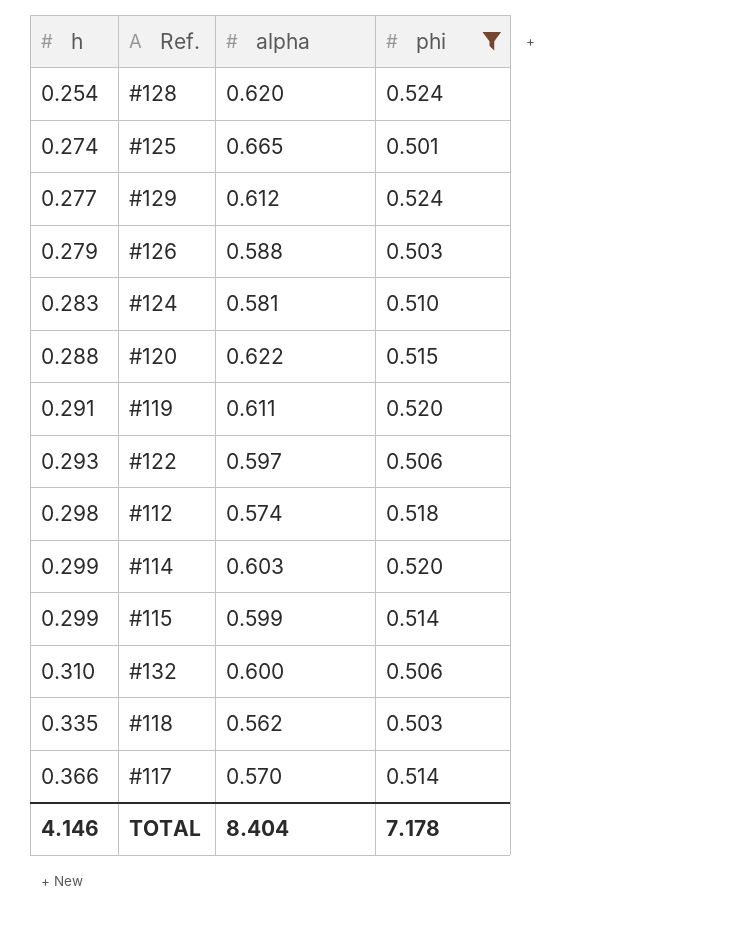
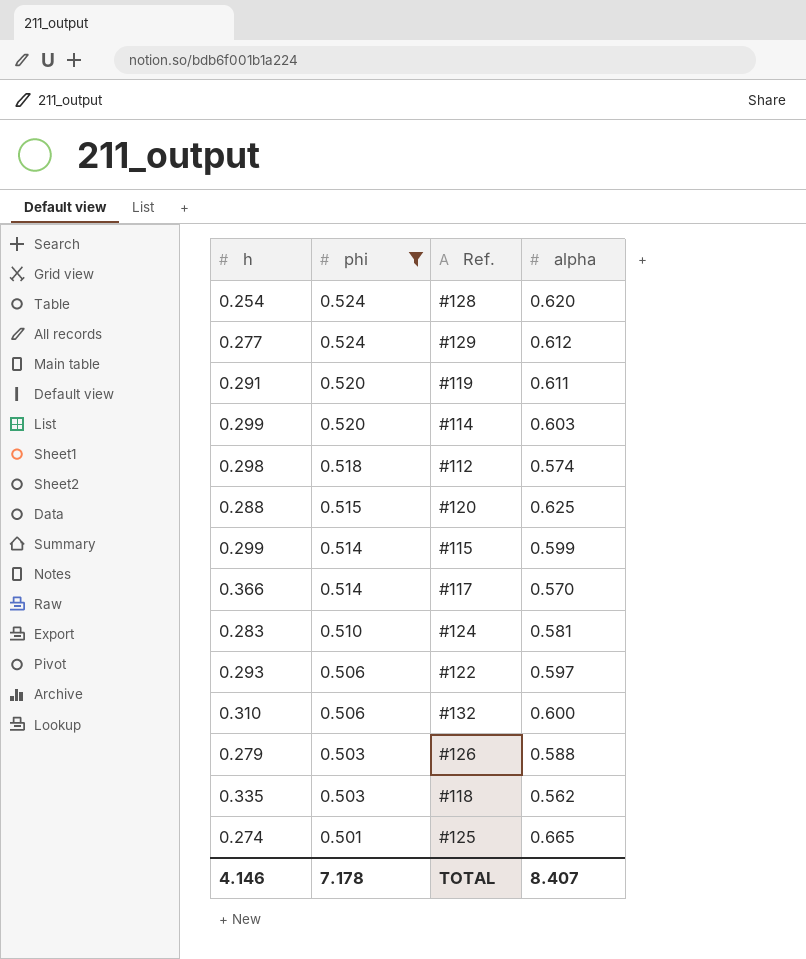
row order: h ascending -> phi descending
column phi | position: 4 -> 2
#120 | alpha: 0.622 -> 0.625
TOTAL | alpha: 8.404 -> 8.407

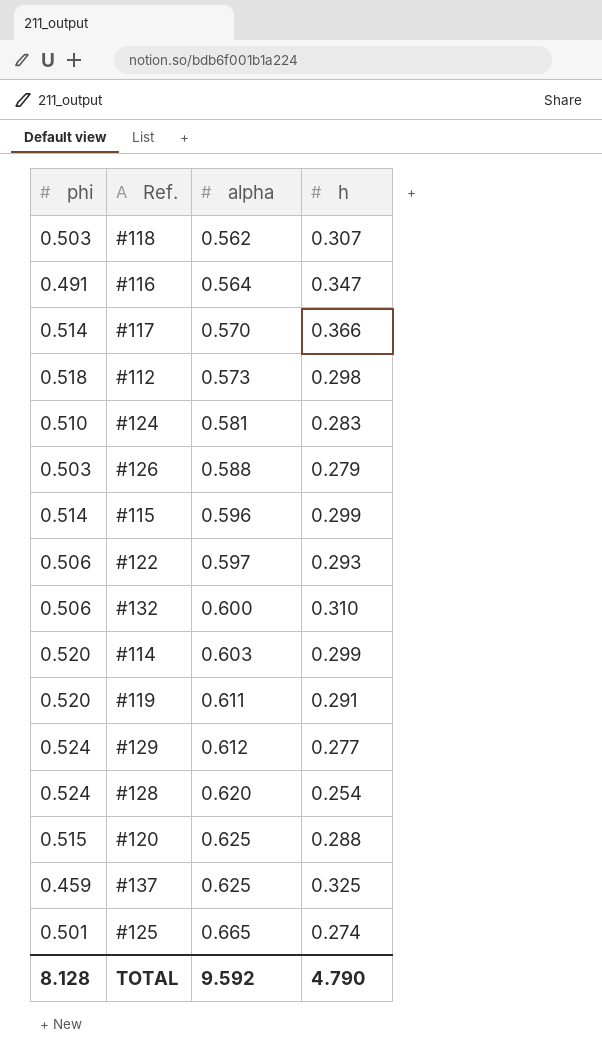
filter: phi >= 0.501 -> none
row order: phi descending -> alpha ascending
column h | position: 1 -> 4
#118 | h: 0.335 -> 0.307
#112 | alpha: 0.574 -> 0.573
#115 | alpha: 0.599 -> 0.596
TOTAL | phi: 7.178 -> 8.128
TOTAL | alpha: 8.407 -> 9.592
TOTAL | h: 4.146 -> 4.790

